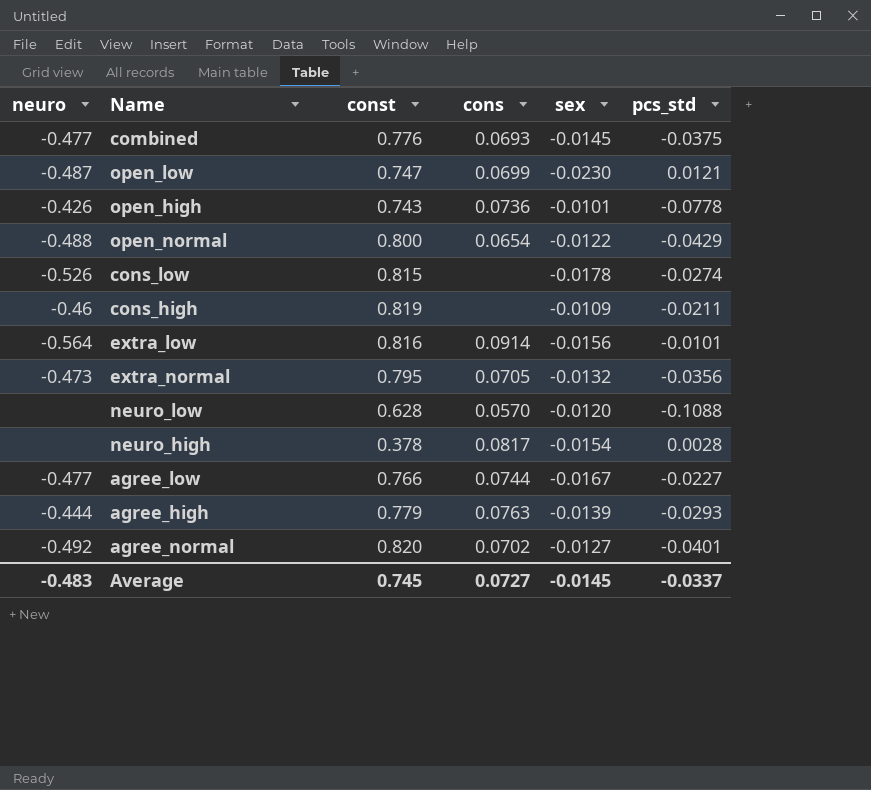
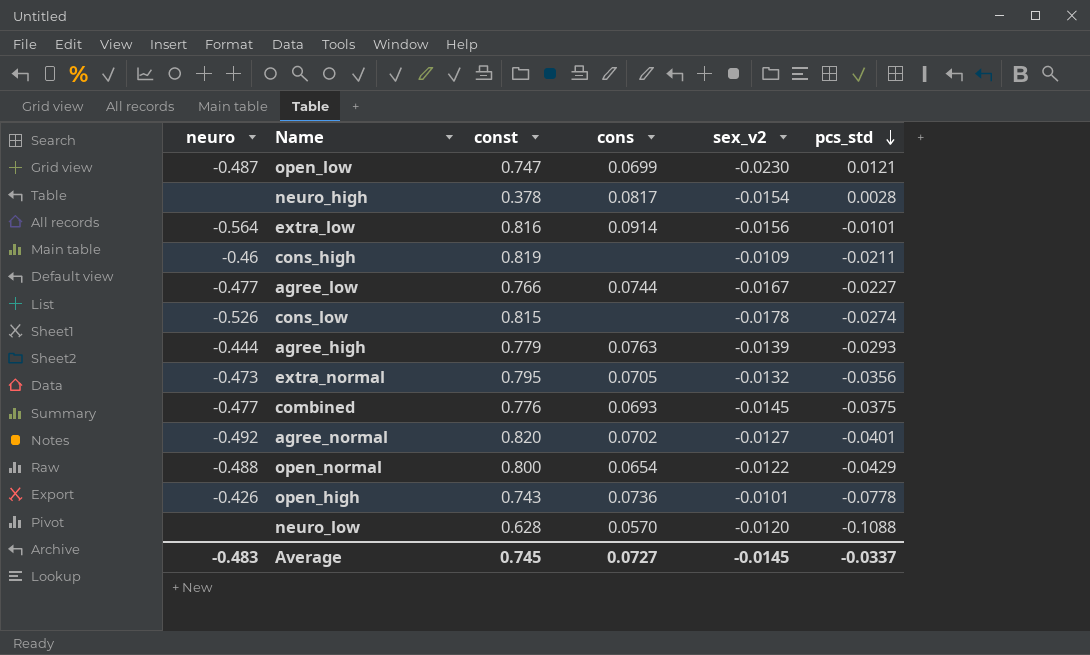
row order: none -> pcs_std descending
column name: sex -> sex_v2

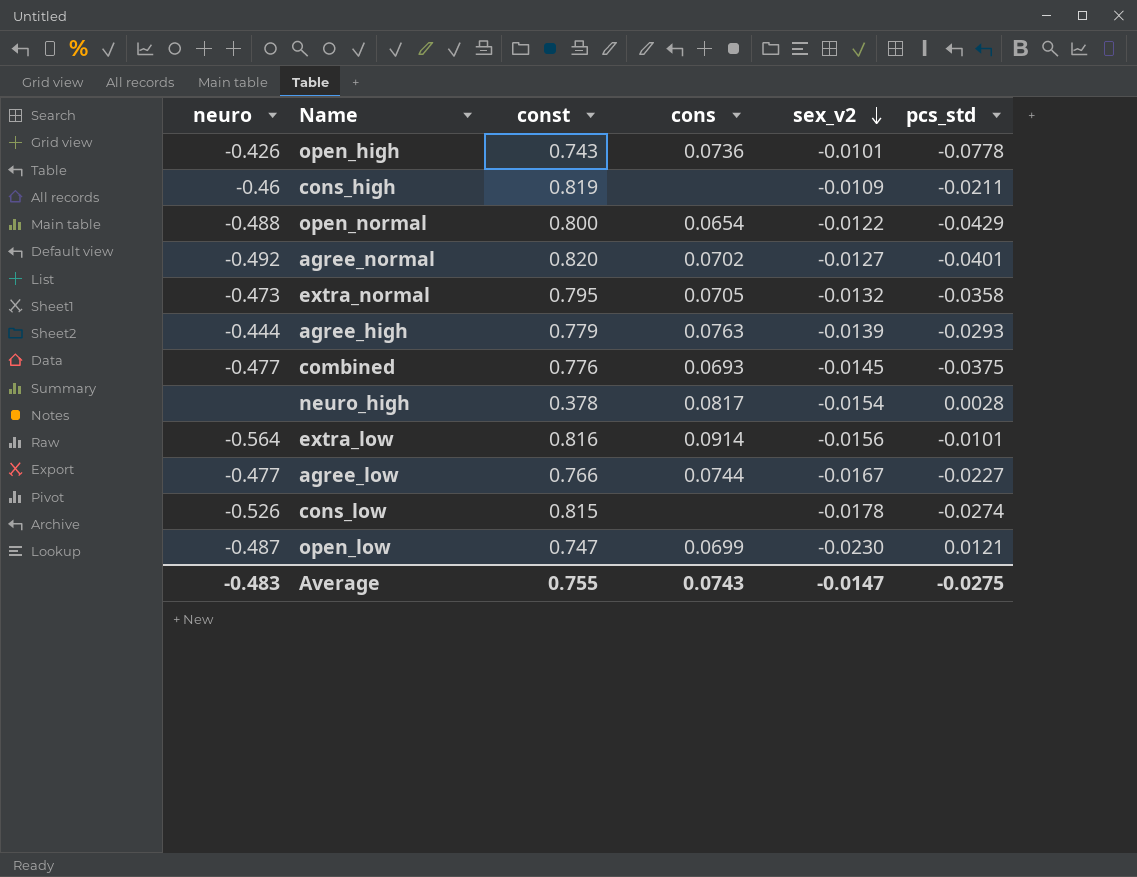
row order: pcs_std descending -> sex_v2 descending
row neuro_low: none | 0.628 | 0.0570 | -0.0120 | -0.1088 -> none
extra_normal | pcs_std: -0.0356 -> -0.0358
Average | const: 0.745 -> 0.755
Average | cons: 0.0727 -> 0.0743
Average | sex_v2: -0.0145 -> -0.0147
Average | pcs_std: -0.0337 -> -0.0275

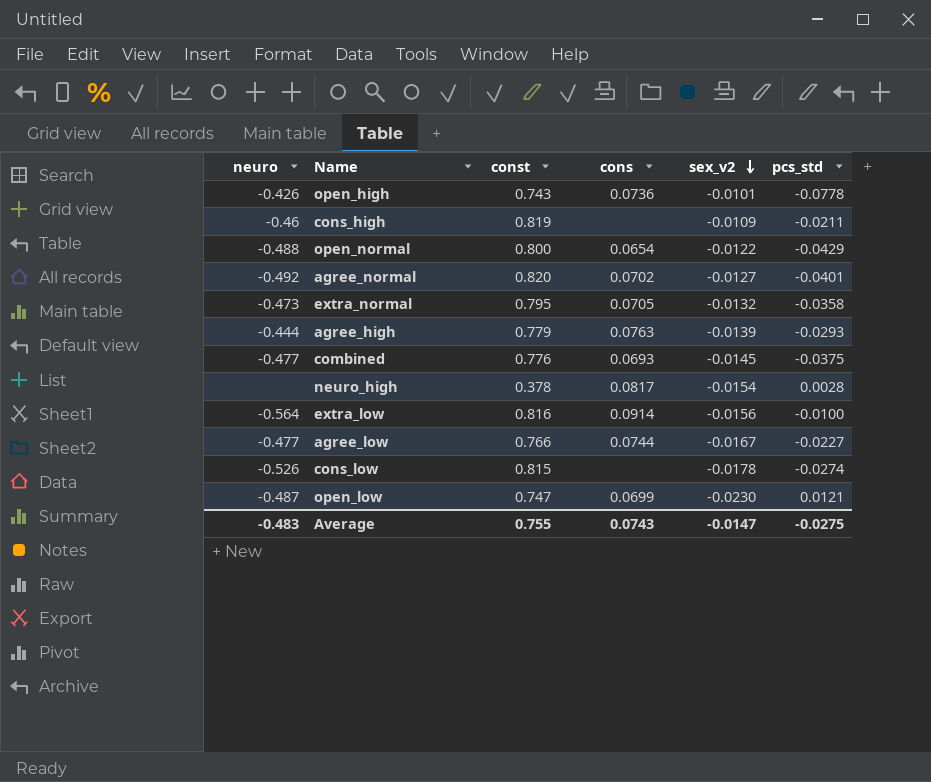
extra_low | pcs_std: -0.0101 -> -0.0100

